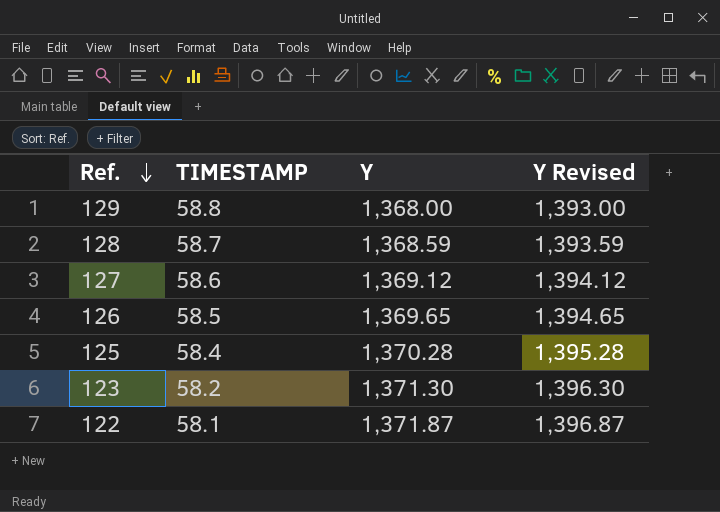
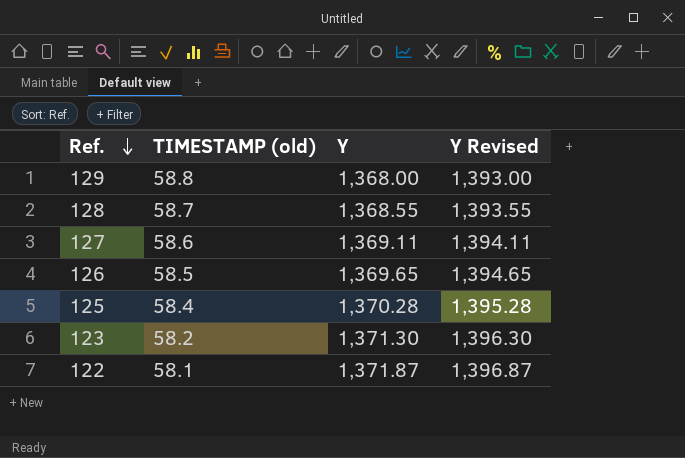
column name: TIMESTAMP -> TIMESTAMP (old)
128 | Y: 1,368.59 -> 1,368.55
128 | Y Revised: 1,393.59 -> 1,393.55
127 | Y: 1,369.12 -> 1,369.11
127 | Y Revised: 1,394.12 -> 1,394.11

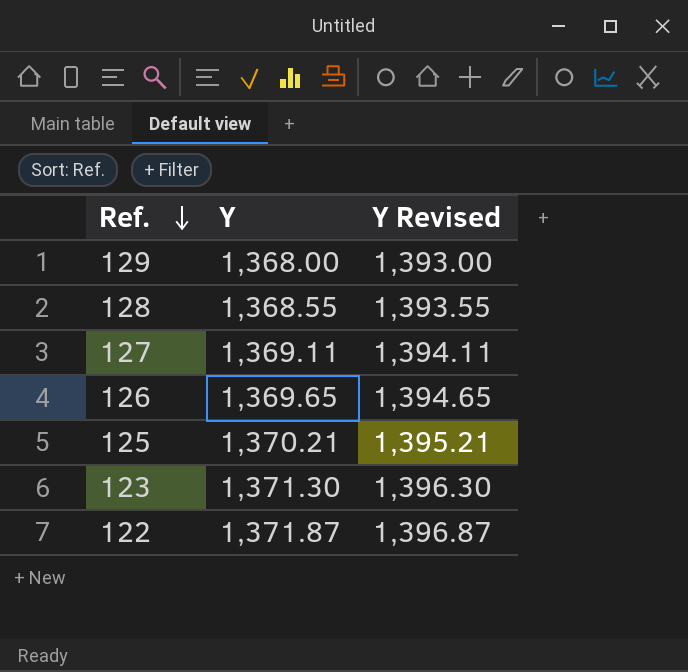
column TIMESTAMP (old) | position: 2 -> none
125 | Y: 1,370.28 -> 1,370.21
125 | Y Revised: 1,395.28 -> 1,395.21

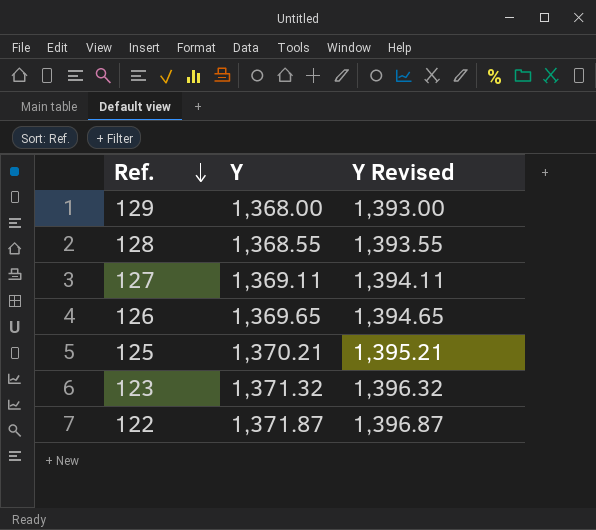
123 | Y: 1,371.30 -> 1,371.32
123 | Y Revised: 1,396.30 -> 1,396.32

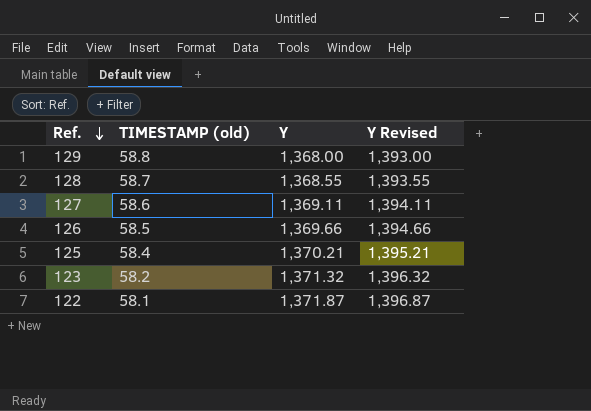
column TIMESTAMP (old) | position: none -> 2
126 | Y: 1,369.65 -> 1,369.66
126 | Y Revised: 1,394.65 -> 1,394.66

